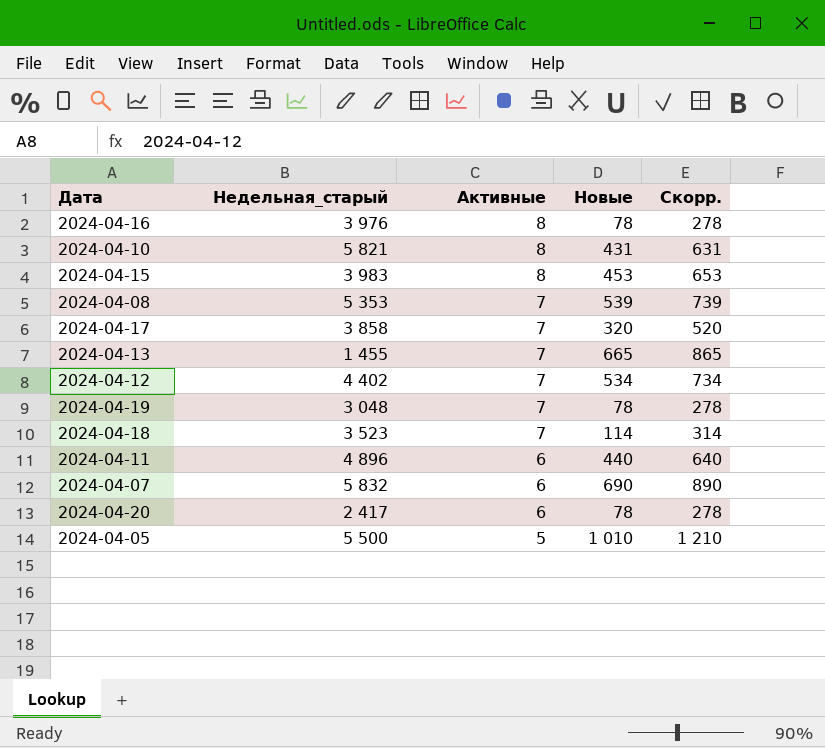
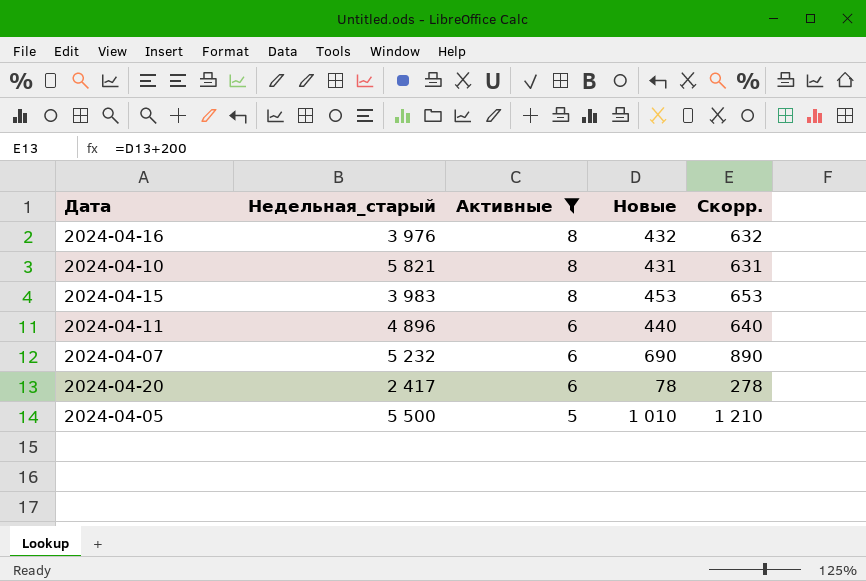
filter: none -> Активные != 7
2024-04-16 | Новые: 78 -> 432
2024-04-16 | Скорр.: 278 -> 632
2024-04-07 | Недельная_старый: 5 832 -> 5 232

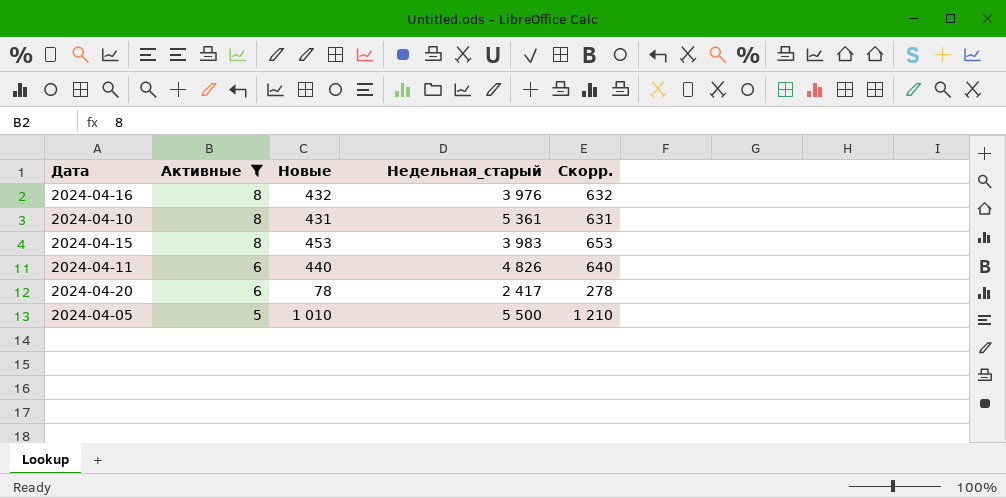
column Недельная_старый | position: 2 -> 4
row 2024-04-07: 5 232 | 6 | 690 | 890 -> none
2024-04-10 | Недельная_старый: 5 821 -> 5 361
2024-04-11 | Недельная_старый: 4 896 -> 4 826

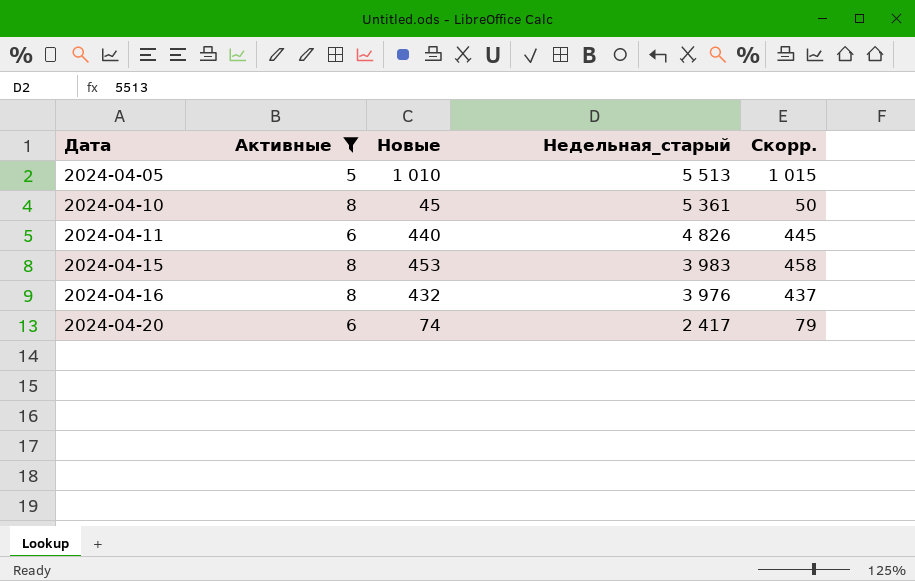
row order: Активные descending -> Дата ascending
column Скорр. | formula: [Новые] + 200 -> [Новые] + 5
2024-04-05 | Недельная_старый: 5 500 -> 5 513
2024-04-10 | Новые: 431 -> 45
2024-04-20 | Новые: 78 -> 74

